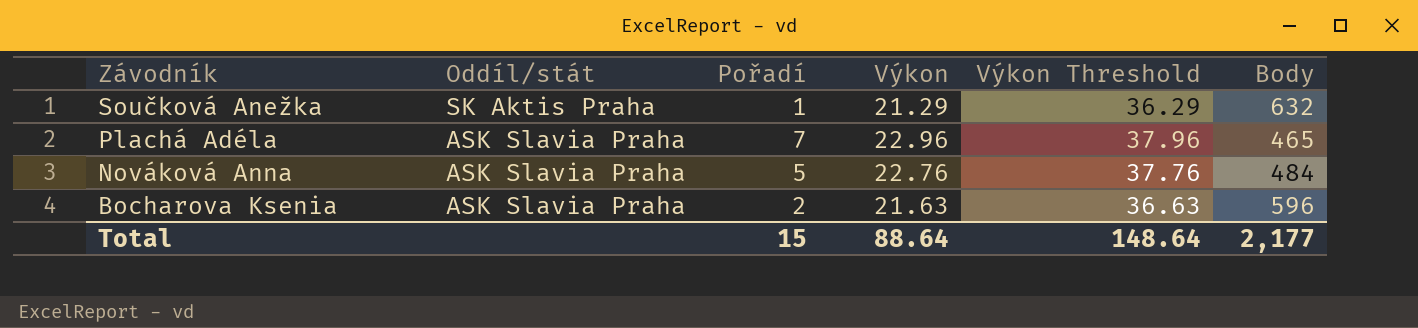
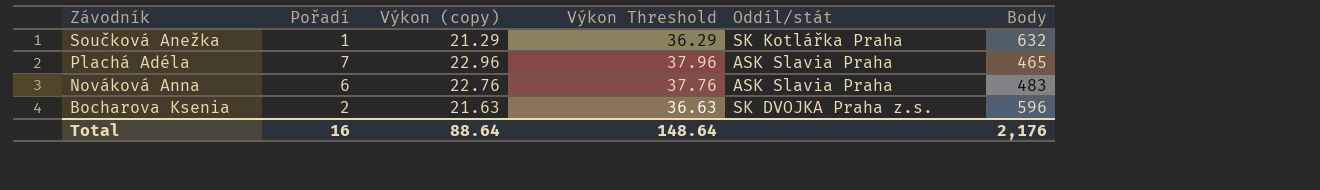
column name: Výkon -> Výkon (copy)
column Oddíl/stát | position: 2 -> 5
Součková Anežka | Oddíl/stát: SK Aktis Praha -> SK Kotlářka Praha
Nováková Anna | Pořadí: 5 -> 6
Nováková Anna | Body: 484 -> 483
Bocharova Ksenia | Oddíl/stát: ASK Slavia Praha -> SK DVOJKA Praha z.s.
Total | Pořadí: 15 -> 16
Total | Body: 2,177 -> 2,176

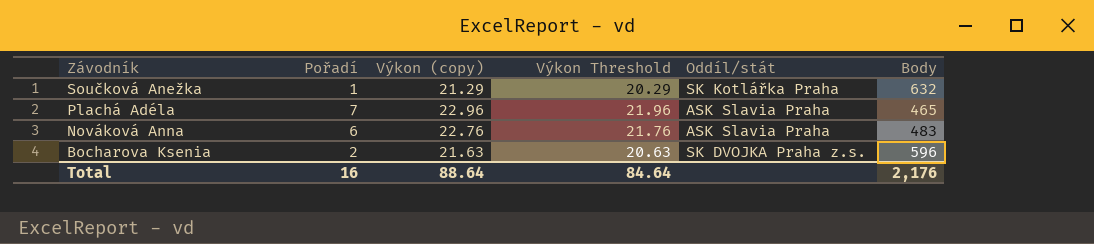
column Výkon Threshold | formula: [Výkon (copy)] + 15 -> [Výkon (copy)] - 1
Total | Výkon Threshold: 148.64 -> 84.64

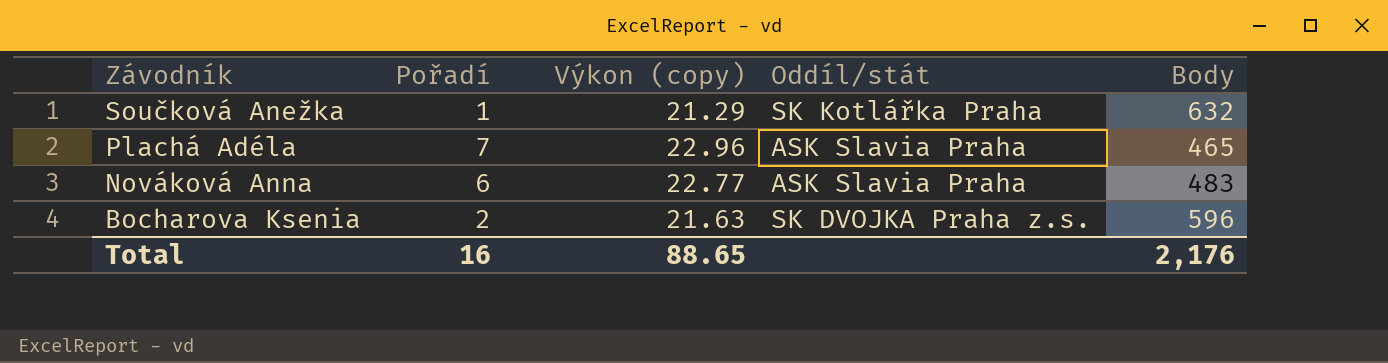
column Výkon Threshold | formula: [Výkon (copy)] - 1 -> none
Nováková Anna | Výkon (copy): 22.76 -> 22.77
Total | Výkon (copy): 88.64 -> 88.65

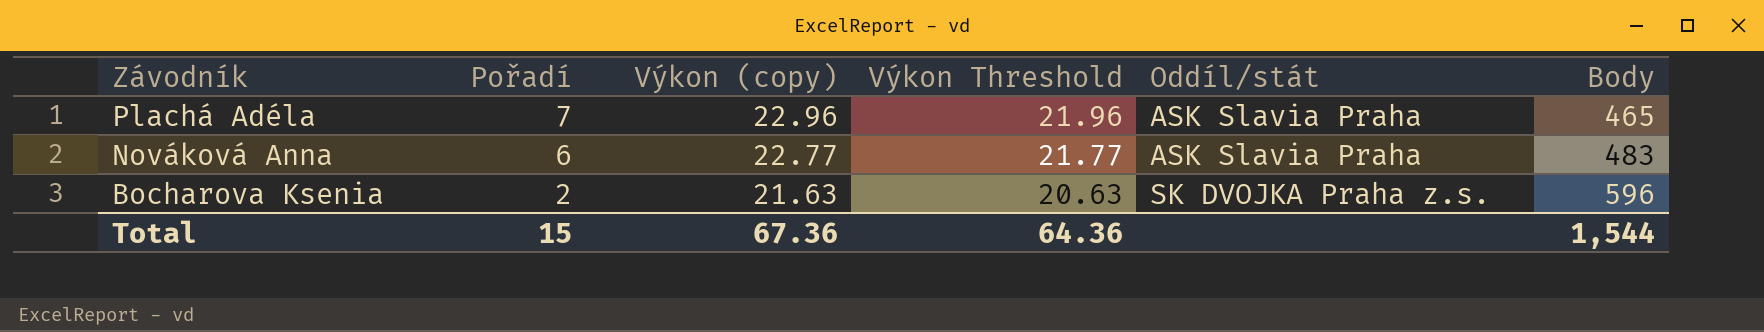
column Výkon Threshold | formula: none -> [Výkon (copy)] - 1
row Součková Anežka: 1 | 21.29 | SK Kotlářka Praha | 632 -> none
Total | Pořadí: 16 -> 15
Total | Výkon (copy): 88.65 -> 67.36
Total | Body: 2,176 -> 1,544

